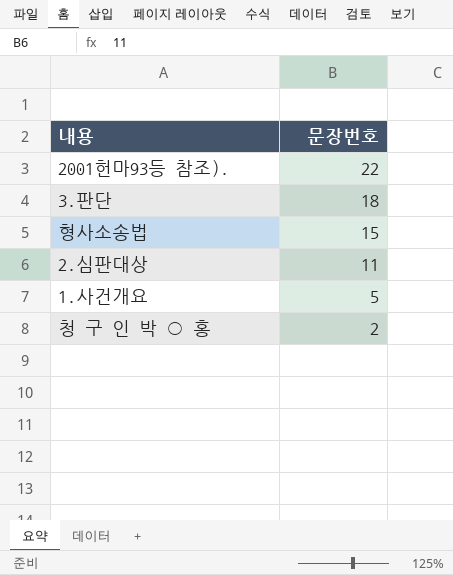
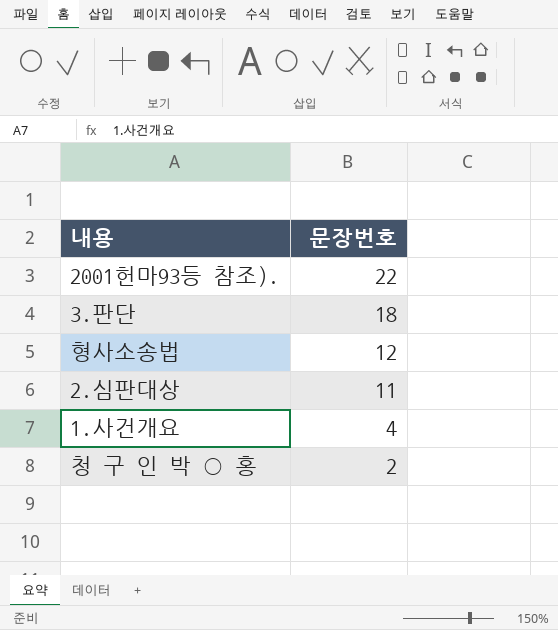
형사소송법 | 문장번호: 15 -> 12
1.사건개요 | 문장번호: 5 -> 4

